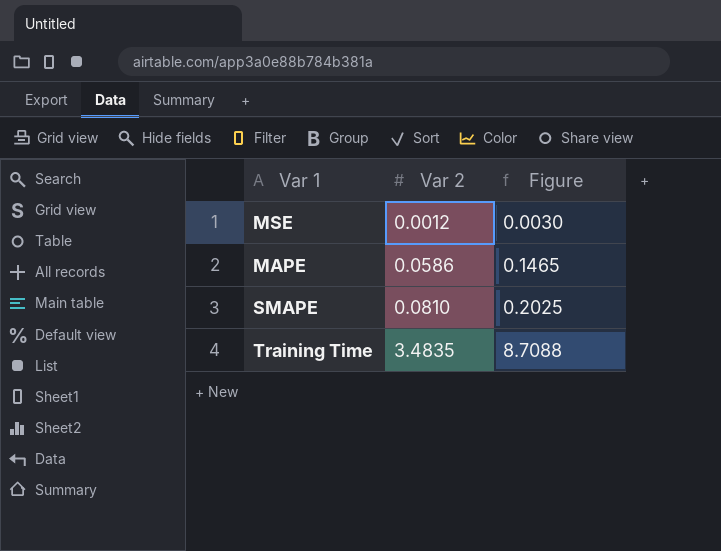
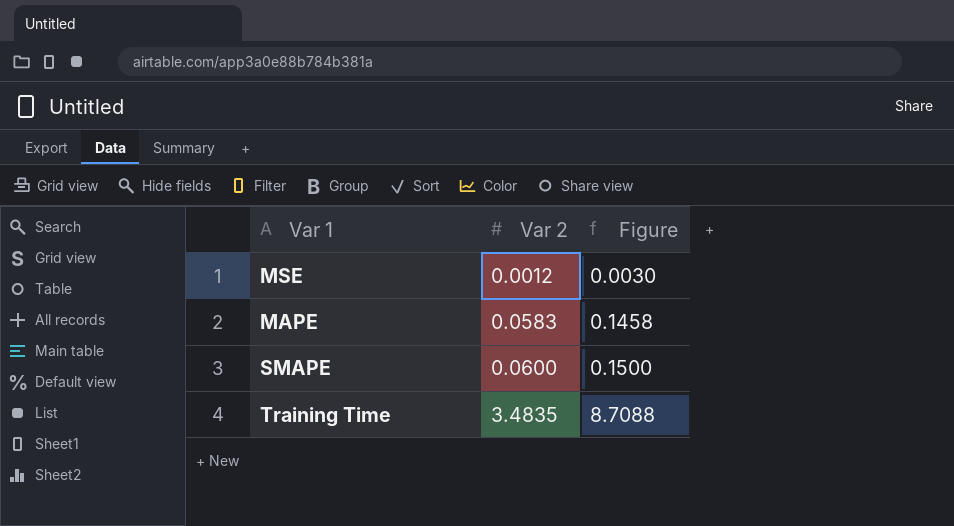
MAPE | Var 2: 0.0586 -> 0.0583
MAPE | Figure: 0.1465 -> 0.1458
SMAPE | Var 2: 0.0810 -> 0.0600
SMAPE | Figure: 0.2025 -> 0.1500

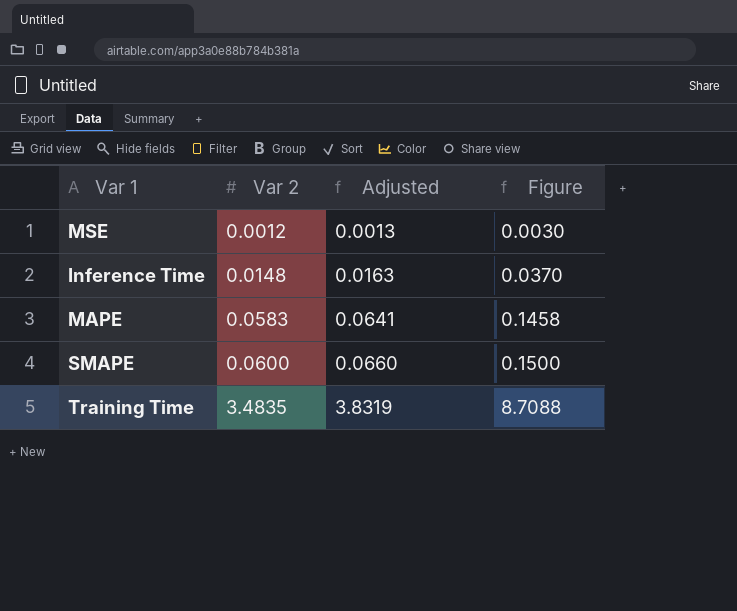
column Adjusted | formula: none -> [Var 2] * 1.1
row Inference Time: none -> 0.0148 | 0.0163 | 0.0370

